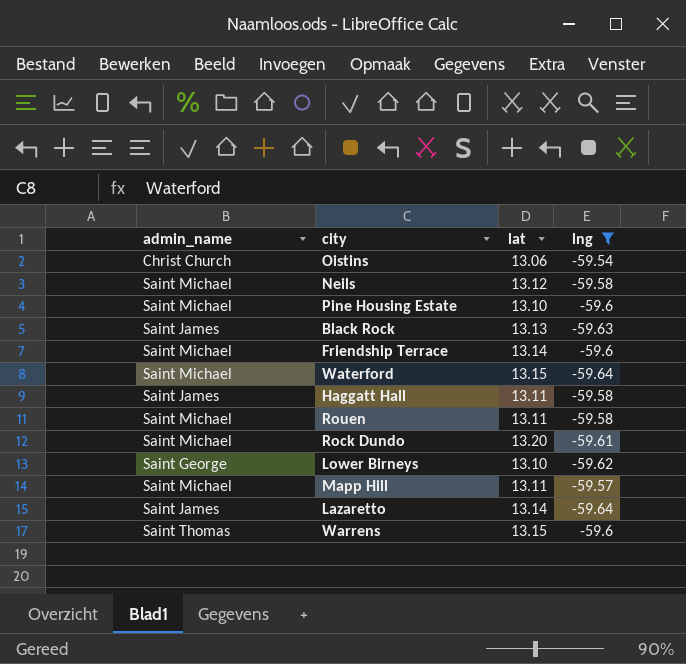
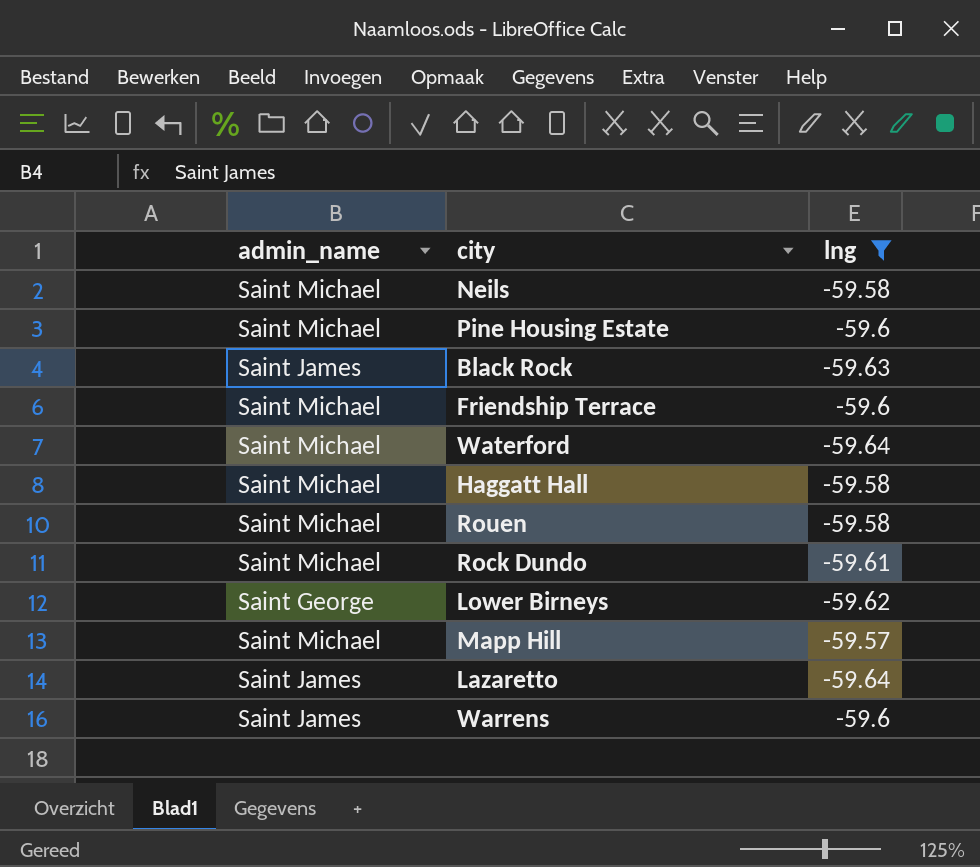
column lat | position: 3 -> none
row Oistins: Christ Church | 13.06 | -59.54 -> none
Haggatt Hall | admin_name: Saint James -> Saint Michael
Warrens | admin_name: Saint Thomas -> Saint James

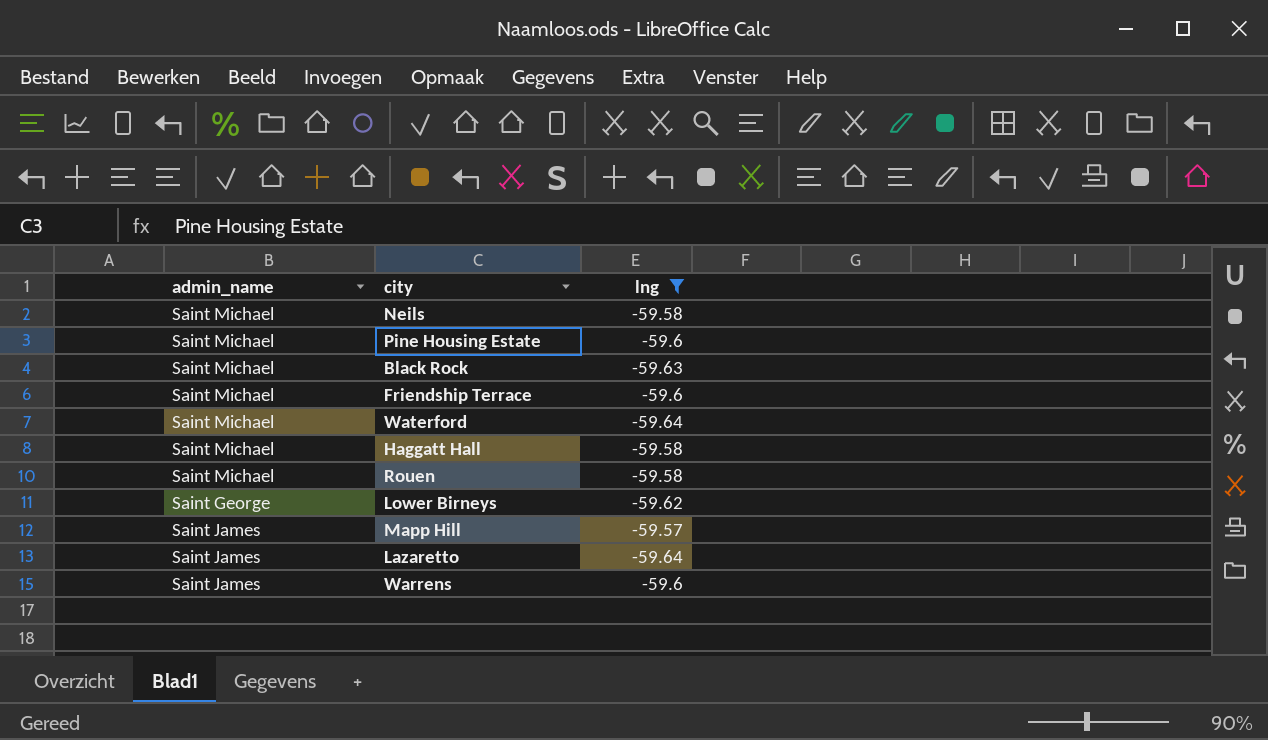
row Rock Dundo: Saint Michael | -59.61 -> none
Black Rock | admin_name: Saint James -> Saint Michael
Mapp Hill | admin_name: Saint Michael -> Saint James

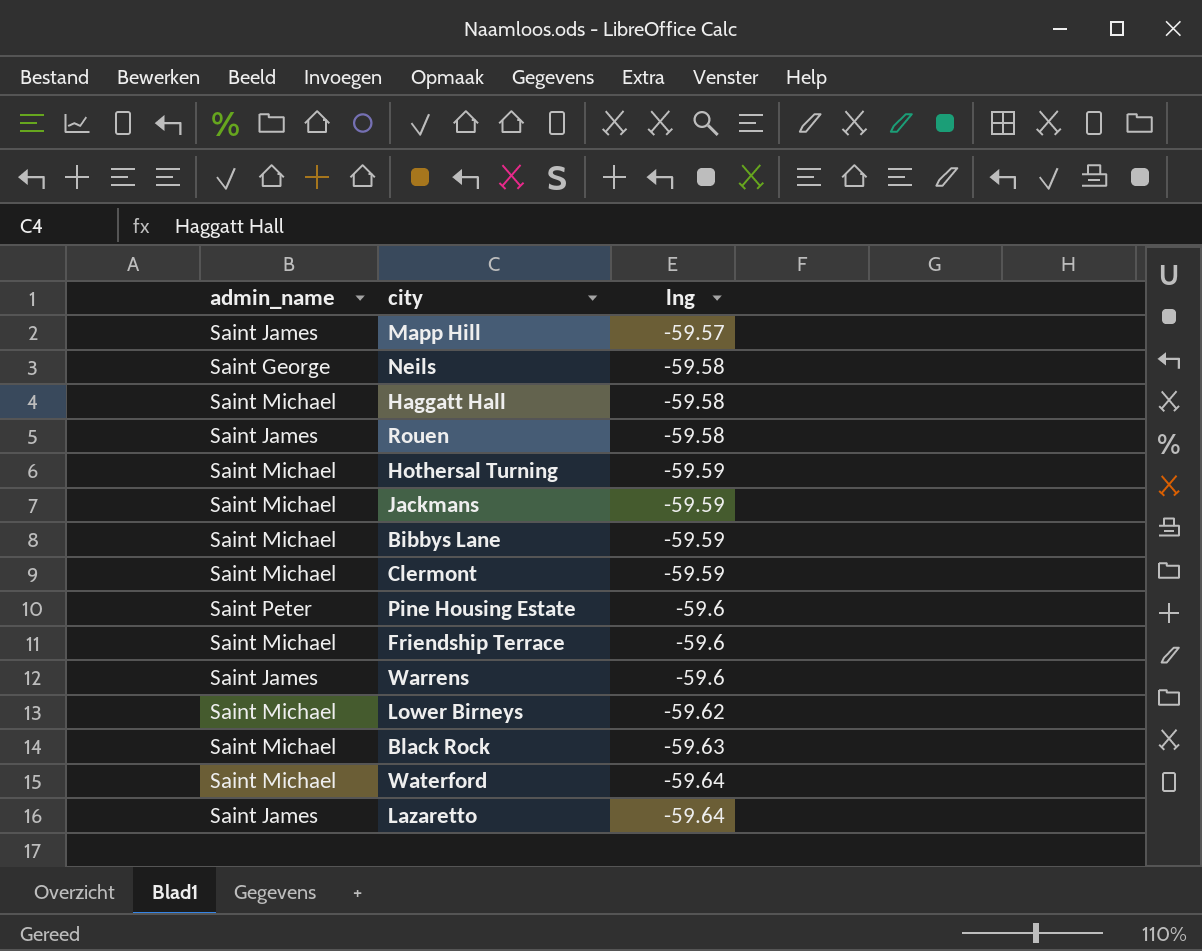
filter: lng != -59.59 -> none
row order: none -> lng descending
Neils | admin_name: Saint Michael -> Saint George
Rouen | admin_name: Saint Michael -> Saint James
Pine Housing Estate | admin_name: Saint Michael -> Saint Peter
Lower Birneys | admin_name: Saint George -> Saint Michael

